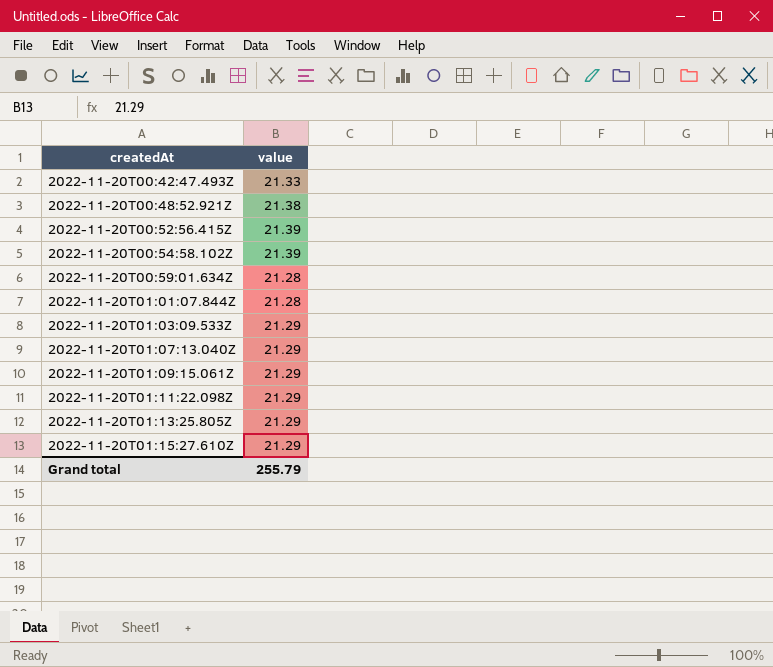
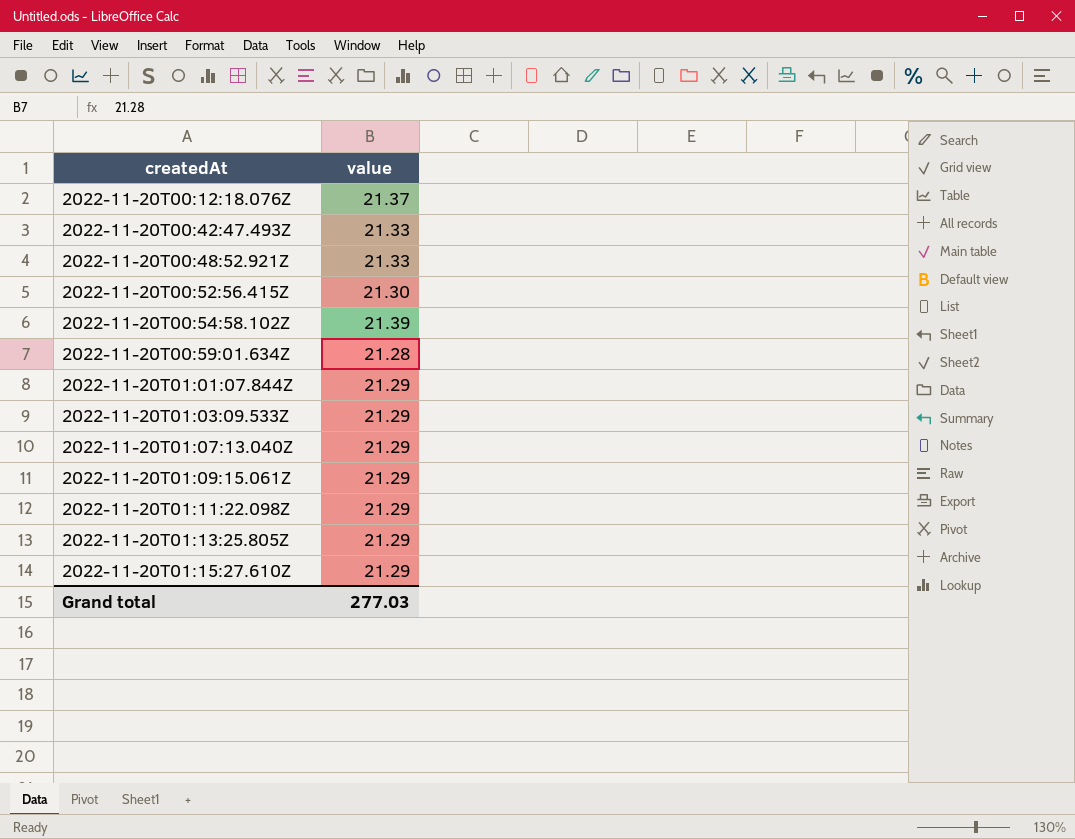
row 2022-11-20T00:12:18.076Z: none -> 21.37
2022-11-20T00:48:52.921Z | value: 21.38 -> 21.33
2022-11-20T00:52:56.415Z | value: 21.39 -> 21.30
2022-11-20T01:01:07.844Z | value: 21.28 -> 21.29
Grand total | value: 255.79 -> 277.03

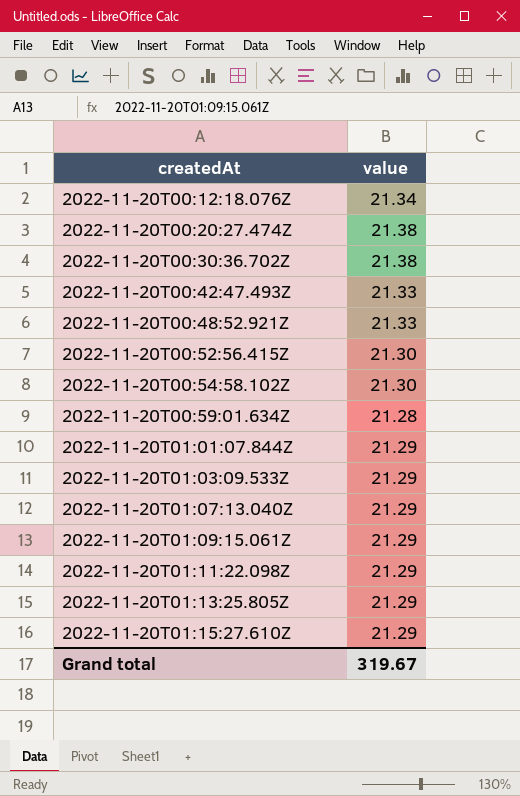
2022-11-20T00:12:18.076Z | value: 21.37 -> 21.34
row 2022-11-20T00:20:27.474Z: none -> 21.38
row 2022-11-20T00:30:36.702Z: none -> 21.38
2022-11-20T00:54:58.102Z | value: 21.39 -> 21.30
Grand total | value: 277.03 -> 319.67

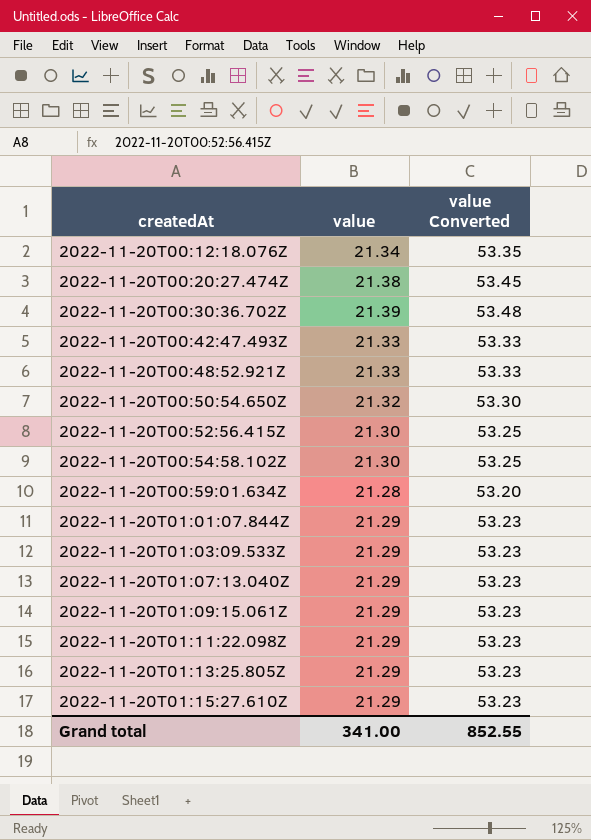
column value Converted | formula: none -> [value] * 2.5
2022-11-20T00:30:36.702Z | value: 21.38 -> 21.39
row 2022-11-20T00:50:54.650Z: none -> 21.32 | 53.30
Grand total | value: 319.67 -> 341.00

